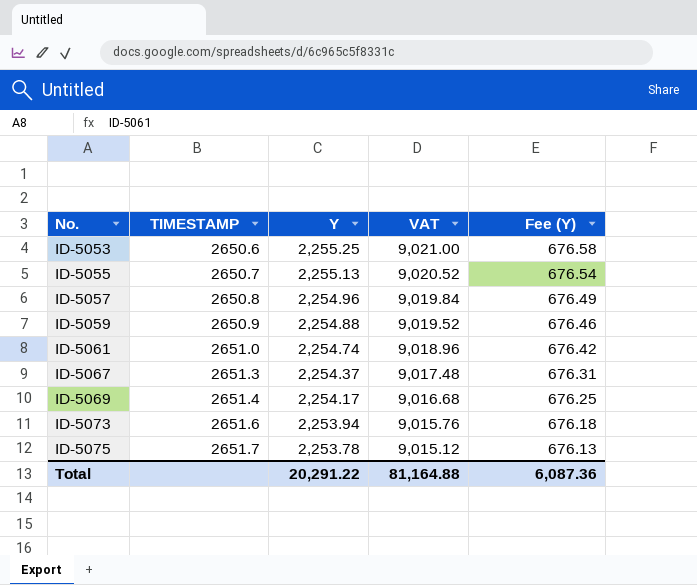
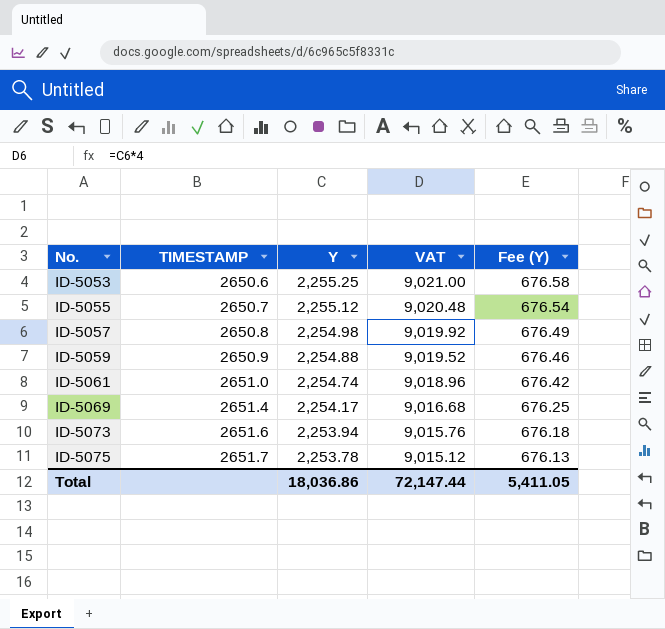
row ID-5067: 2651.3 | 2,254.37 | 9,017.48 | 676.31 -> none
ID-5055 | Y: 2,255.13 -> 2,255.12
ID-5055 | VAT: 9,020.52 -> 9,020.48
ID-5057 | Y: 2,254.96 -> 2,254.98
ID-5057 | VAT: 9,019.84 -> 9,019.92
Total | Y: 20,291.22 -> 18,036.86
Total | VAT: 81,164.88 -> 72,147.44
Total | Fee (Y): 6,087.36 -> 5,411.05

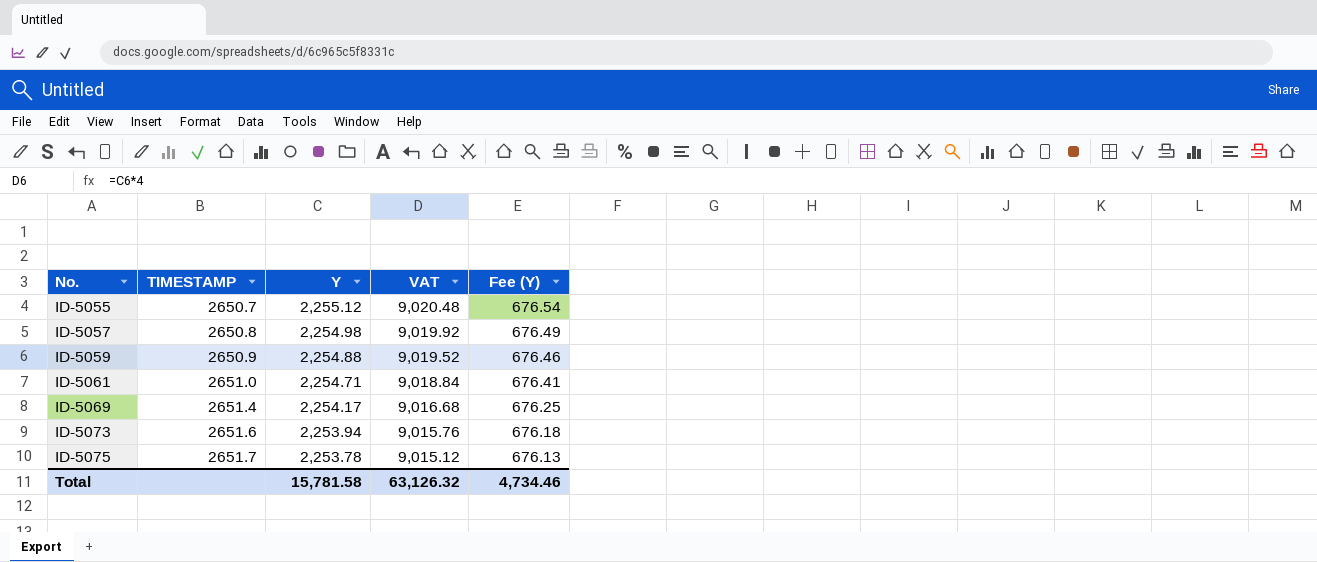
row ID-5053: 2650.6 | 2,255.25 | 9,021.00 | 676.58 -> none
ID-5061 | Y: 2,254.74 -> 2,254.71
ID-5061 | VAT: 9,018.96 -> 9,018.84
ID-5061 | Fee (Y): 676.42 -> 676.41
Total | Y: 18,036.86 -> 15,781.58
Total | VAT: 72,147.44 -> 63,126.32
Total | Fee (Y): 5,411.05 -> 4,734.46

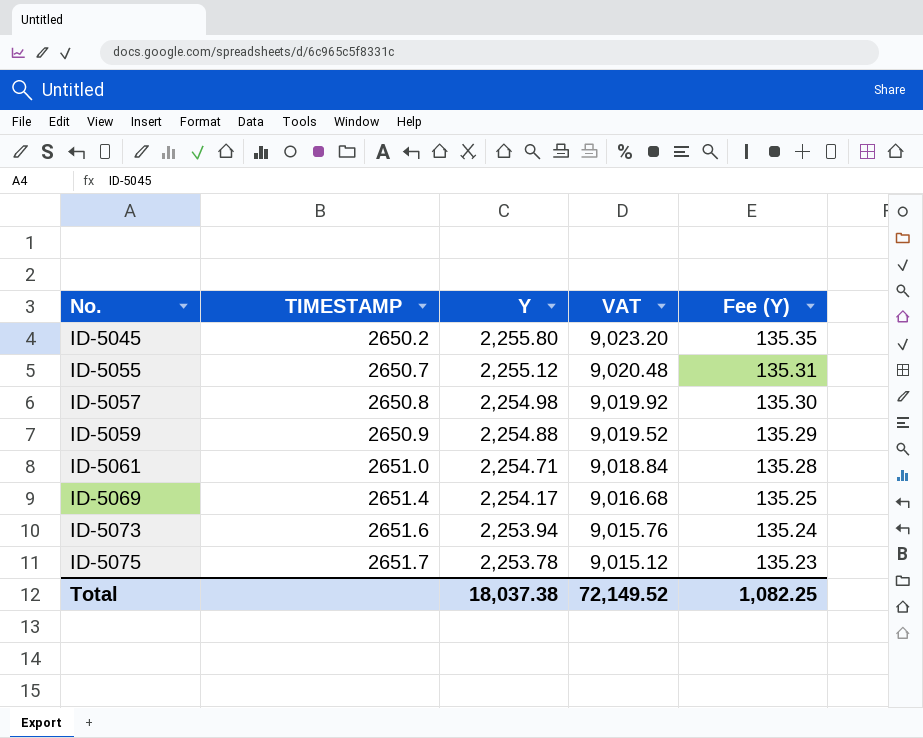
column Fee (Y) | formula: [Y] * 0.3 -> [Y] * 0.06
row ID-5045: none -> 2650.2 | 2,255.80 | 9,023.20 | 135.35
Total | Y: 15,781.58 -> 18,037.38
Total | VAT: 63,126.32 -> 72,149.52
Total | Fee (Y): 4,734.46 -> 1,082.25

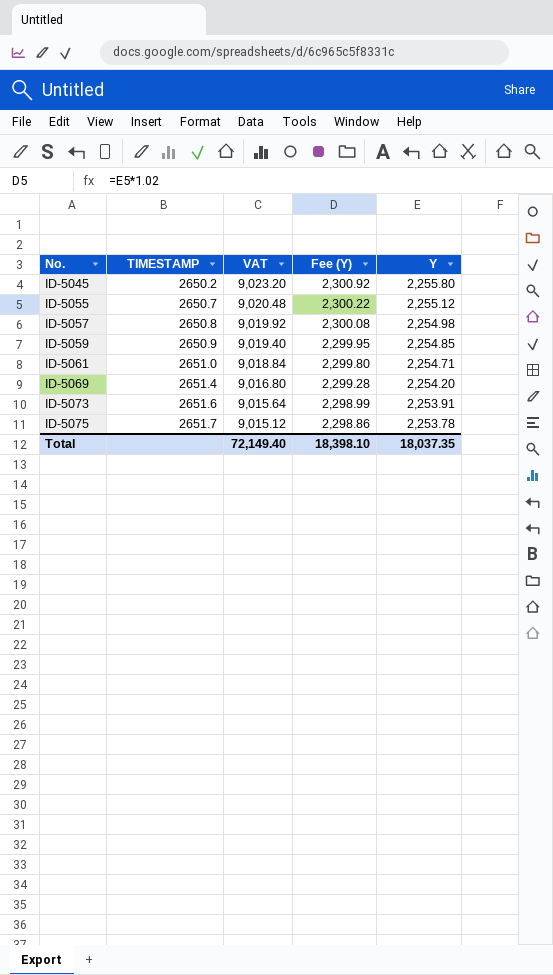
column Fee (Y) | formula: [Y] * 0.06 -> [Y] * 1.02
column Y | position: 3 -> 5
ID-5059 | VAT: 9,019.52 -> 9,019.40
ID-5059 | Y: 2,254.88 -> 2,254.85
ID-5069 | VAT: 9,016.68 -> 9,016.80
ID-5069 | Y: 2,254.17 -> 2,254.20
ID-5073 | VAT: 9,015.76 -> 9,015.64
ID-5073 | Y: 2,253.94 -> 2,253.91
Total | VAT: 72,149.52 -> 72,149.40
Total | Fee (Y): 1,082.25 -> 18,398.10
Total | Y: 18,037.38 -> 18,037.35

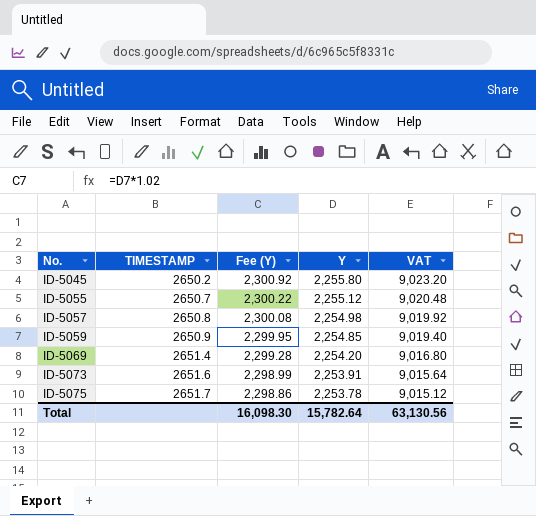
column VAT | position: 3 -> 5
row ID-5061: 2651.0 | 9,018.84 | 2,299.80 | 2,254.71 -> none
Total | Fee (Y): 18,398.10 -> 16,098.30
Total | Y: 18,037.35 -> 15,782.64
Total | VAT: 72,149.40 -> 63,130.56

